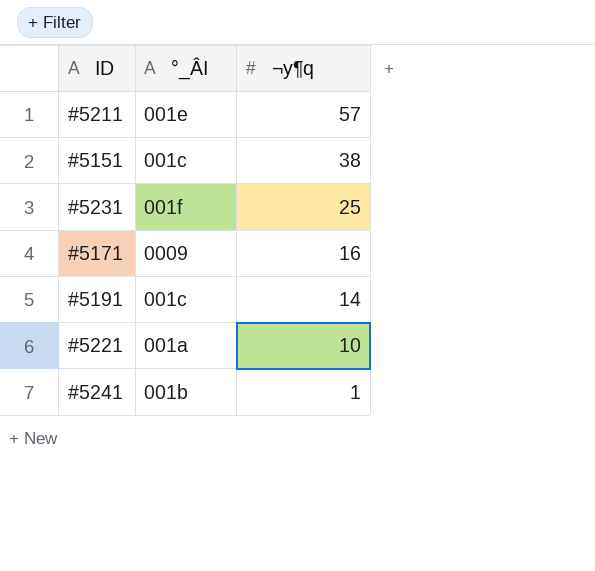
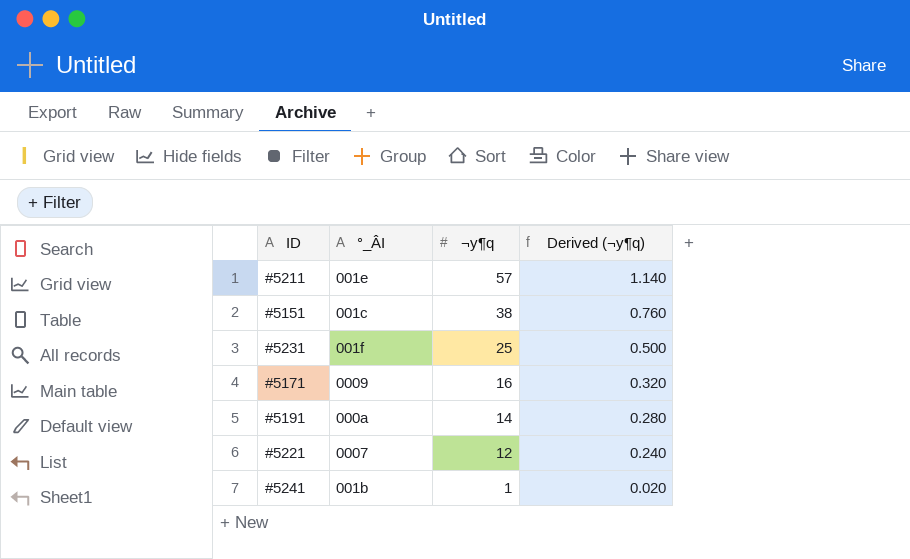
column Derived (¬y¶q) | formula: none -> [¬y¶q] * 0.02
#5191 | °_ÂI: 001c -> 000a
#5221 | °_ÂI: 001a -> 0007
#5221 | ¬y¶q: 10 -> 12

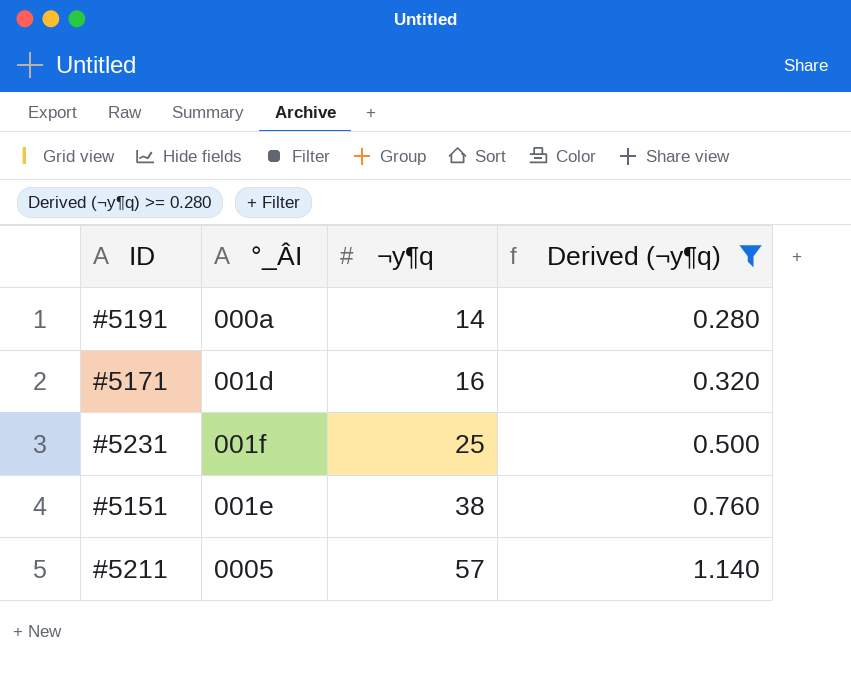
filter: none -> Derived (¬y¶q) >= 0.280
row order: ¬y¶q descending -> ¬y¶q ascending
#5171 | °_ÂI: 0009 -> 001d
#5151 | °_ÂI: 001c -> 001e
#5211 | °_ÂI: 001e -> 0005

